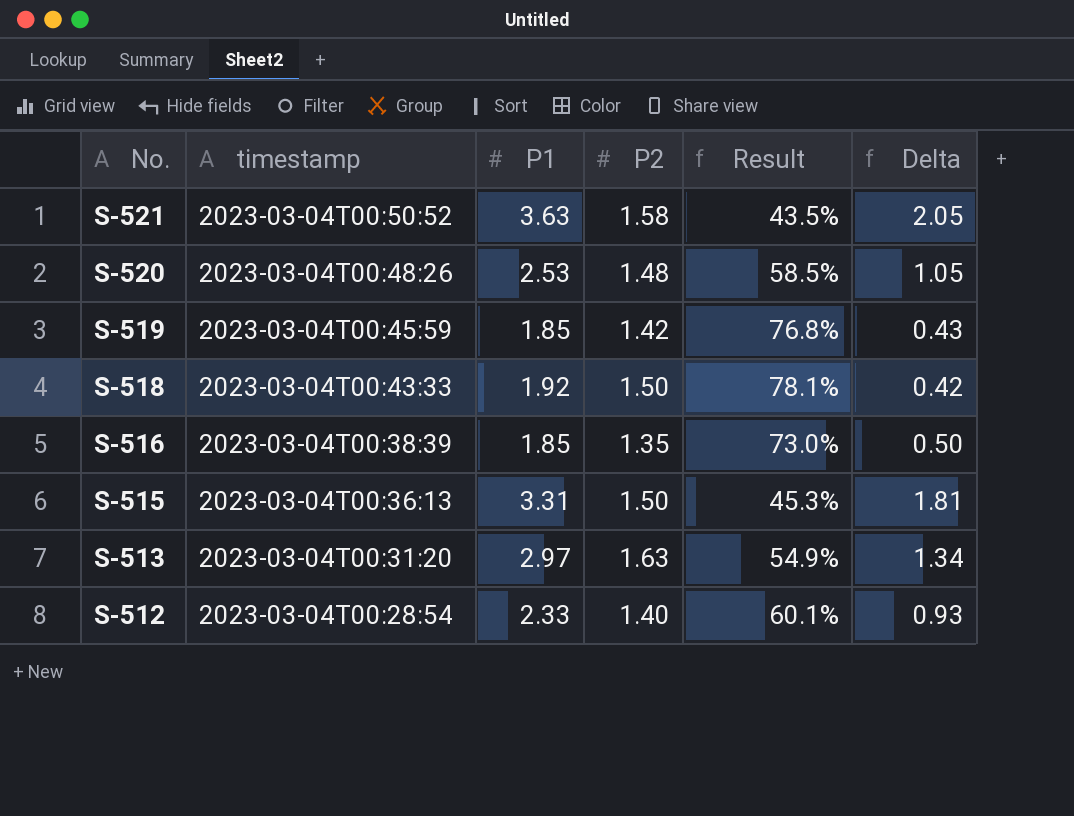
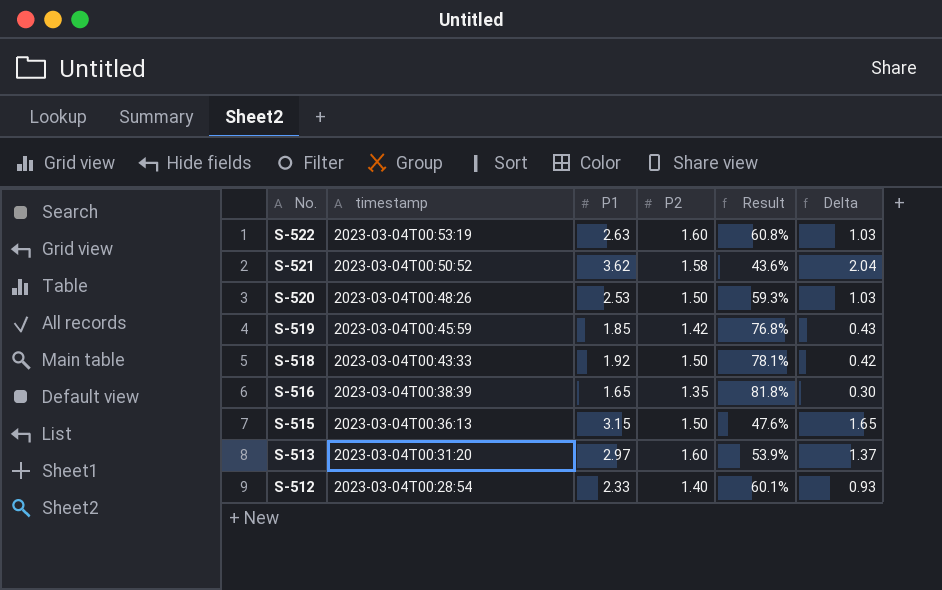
row S-522: none -> 2023-03-04T00:53:19 | 2.63 | 1.60 | 60.8% | 1.03
S-521 | P1: 3.63 -> 3.62
S-521 | Result: 43.5% -> 43.6%
S-521 | Delta: 2.05 -> 2.04
S-520 | P2: 1.48 -> 1.50
S-520 | Result: 58.5% -> 59.3%
S-520 | Delta: 1.05 -> 1.03
S-516 | P1: 1.85 -> 1.65
S-516 | Result: 73.0% -> 81.8%
S-516 | Delta: 0.50 -> 0.30
S-515 | P1: 3.31 -> 3.15
S-515 | Result: 45.3% -> 47.6%
S-515 | Delta: 1.81 -> 1.65
S-513 | P2: 1.63 -> 1.60
S-513 | Result: 54.9% -> 53.9%
S-513 | Delta: 1.34 -> 1.37

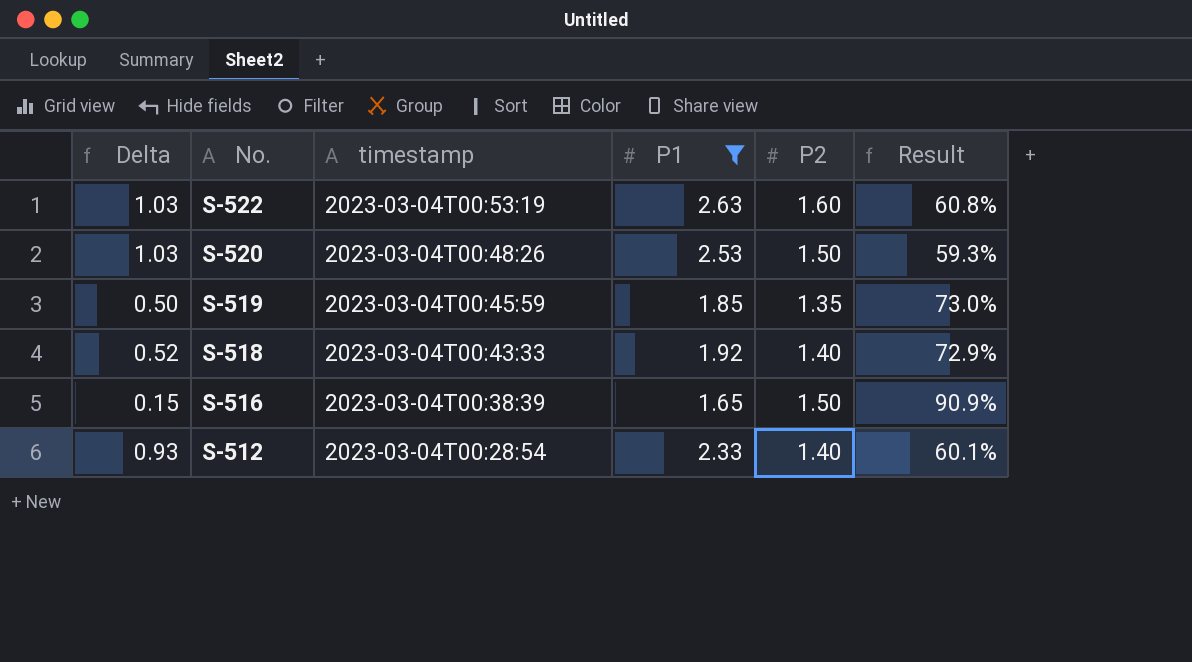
filter: none -> P1 <= 2.63
column Delta | position: 6 -> 1
S-519 | Delta: 0.43 -> 0.50
S-519 | P2: 1.42 -> 1.35
S-519 | Result: 76.8% -> 73.0%
S-518 | Delta: 0.42 -> 0.52
S-518 | P2: 1.50 -> 1.40
S-518 | Result: 78.1% -> 72.9%
S-516 | Delta: 0.30 -> 0.15
S-516 | P2: 1.35 -> 1.50
S-516 | Result: 81.8% -> 90.9%

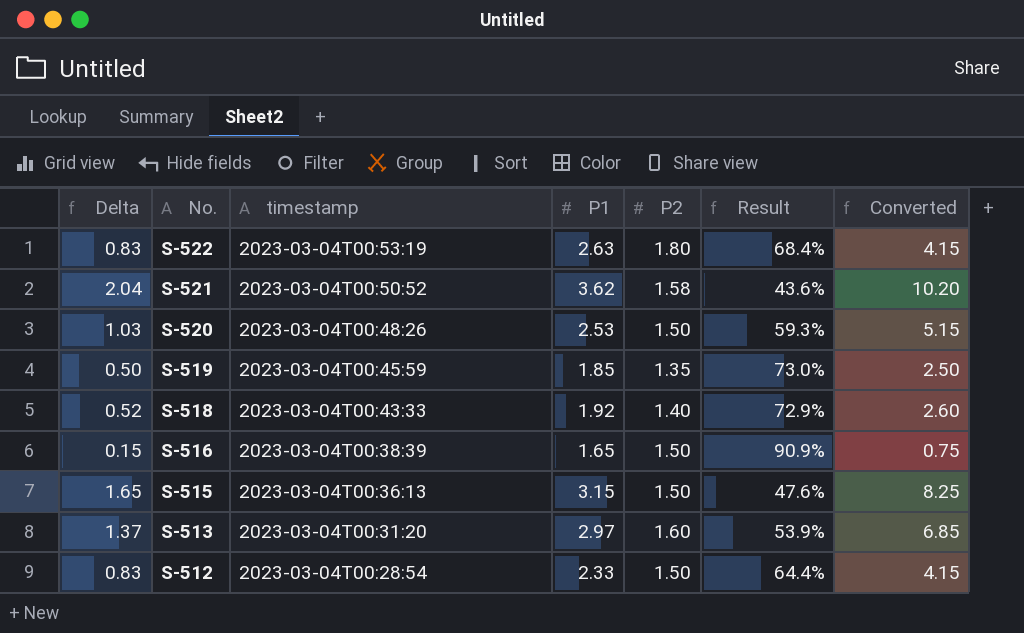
filter: P1 <= 2.63 -> none
column Converted | formula: none -> [Delta] * 5
S-522 | Delta: 1.03 -> 0.83
S-522 | P2: 1.60 -> 1.80
S-522 | Result: 60.8% -> 68.4%
S-512 | Delta: 0.93 -> 0.83
S-512 | P2: 1.40 -> 1.50
S-512 | Result: 60.1% -> 64.4%

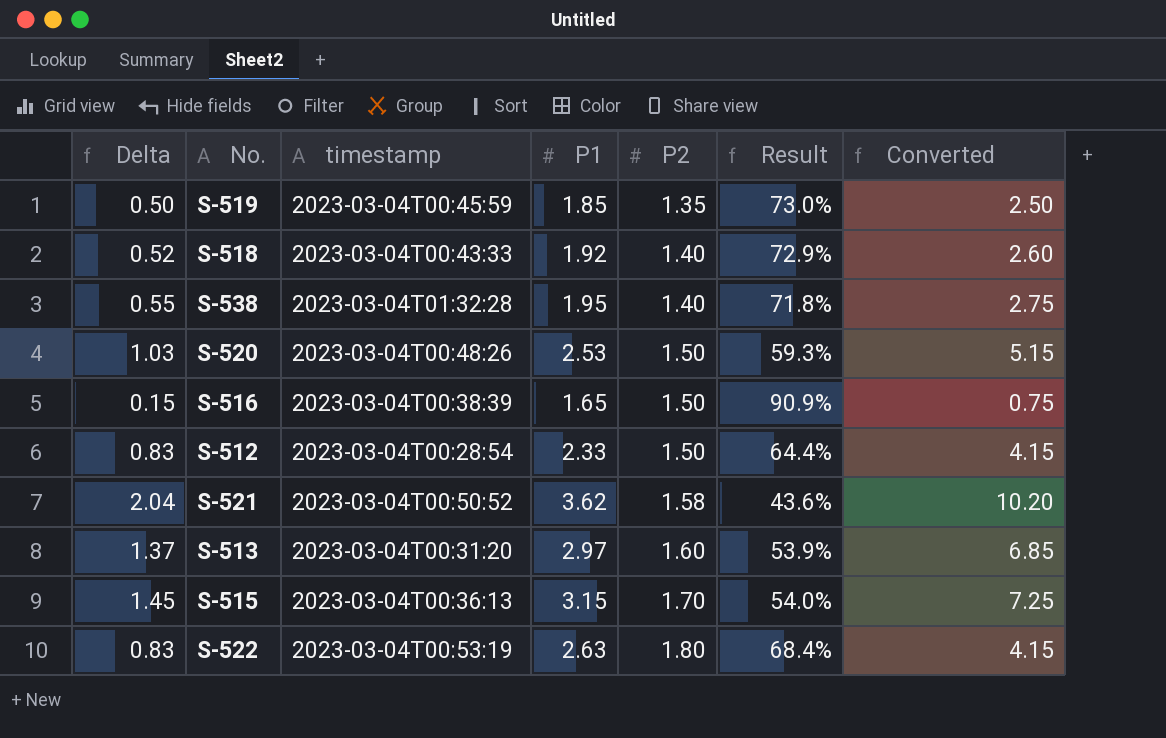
row order: No. descending -> P2 ascending
row S-538: none -> 0.55 | 2023-03-04T01:32:28 | 1.95 | 1.40 | 71.8% | 2.75
S-515 | Delta: 1.65 -> 1.45
S-515 | P2: 1.50 -> 1.70
S-515 | Result: 47.6% -> 54.0%
S-515 | Converted: 8.25 -> 7.25

